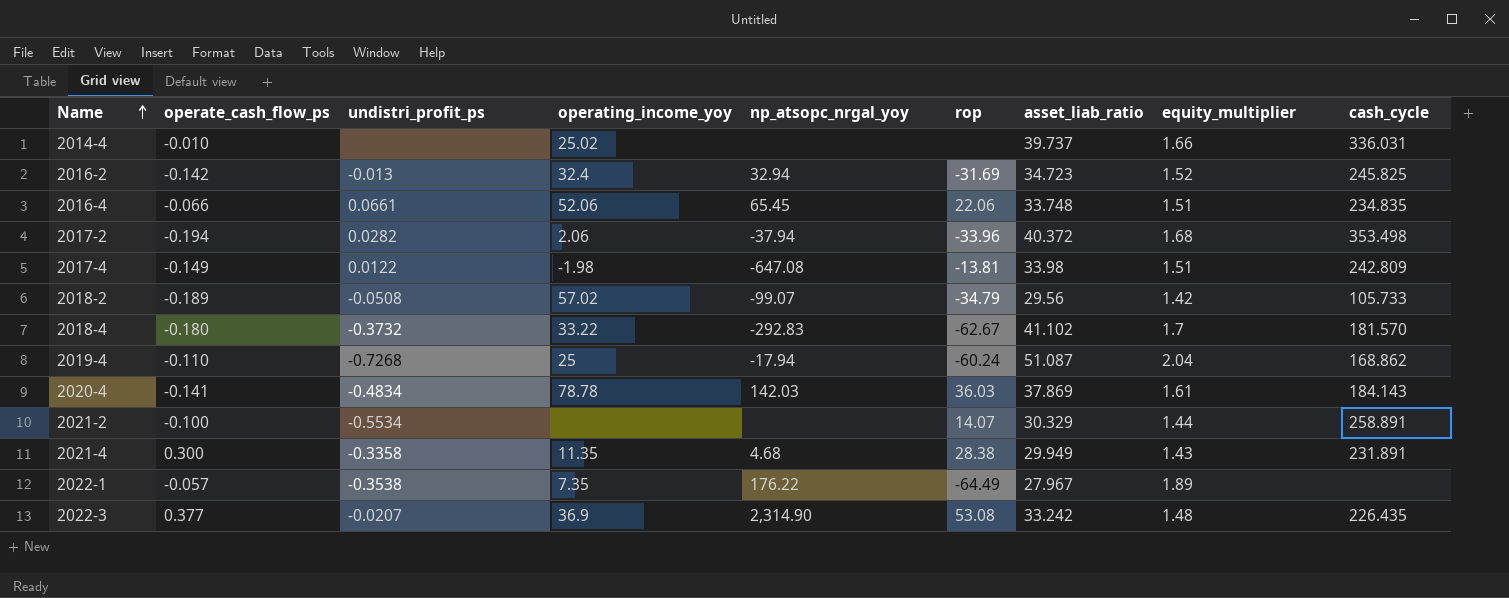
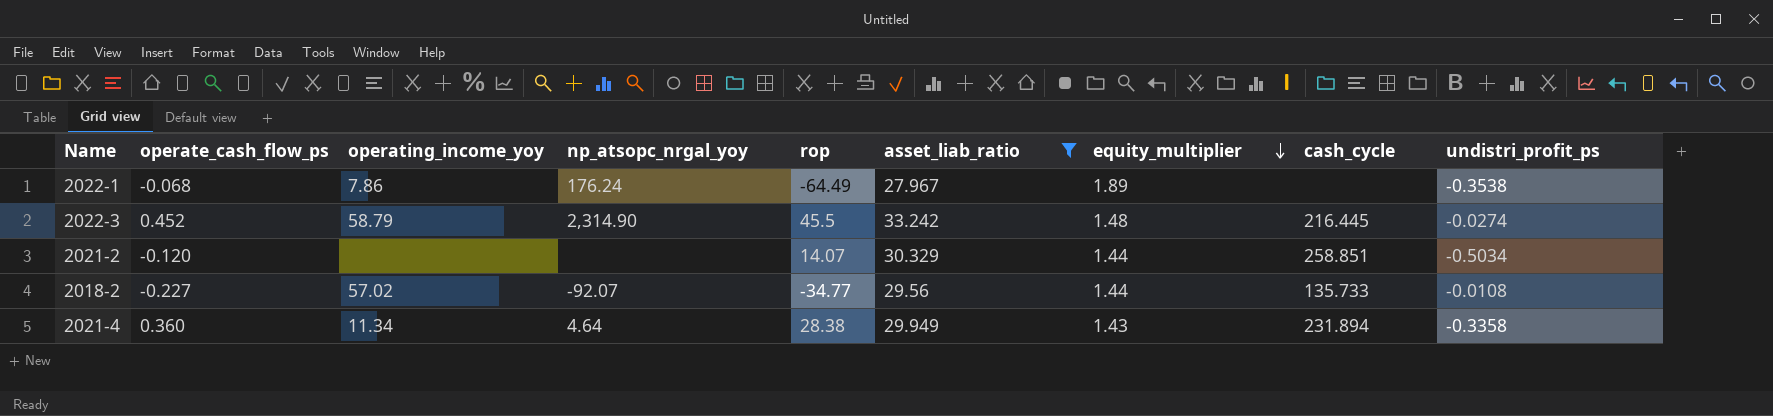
filter: none -> asset_liab_ratio <= 33.242
row order: Name ascending -> equity_multiplier descending
column undistri_profit_ps | position: 3 -> 9
2022-1 | operate_cash_flow_ps: -0.057 -> -0.068
2022-1 | operating_income_yoy: 7.35 -> 7.86
2022-1 | np_atsopc_nrgal_yoy: 176.22 -> 176.24
2022-3 | operate_cash_flow_ps: 0.377 -> 0.452
2022-3 | operating_income_yoy: 36.9 -> 58.79
2022-3 | rop: 53.08 -> 45.5
2022-3 | cash_cycle: 226.435 -> 216.445
2022-3 | undistri_profit_ps: -0.0207 -> -0.0274
2021-2 | operate_cash_flow_ps: -0.100 -> -0.120
2021-2 | cash_cycle: 258.891 -> 258.851
2021-2 | undistri_profit_ps: -0.5534 -> -0.5034
2018-2 | operate_cash_flow_ps: -0.189 -> -0.227
2018-2 | np_atsopc_nrgal_yoy: -99.07 -> -92.07
2018-2 | rop: -34.79 -> -34.77
2018-2 | equity_multiplier: 1.42 -> 1.44
2018-2 | cash_cycle: 105.733 -> 135.733
2018-2 | undistri_profit_ps: -0.0508 -> -0.0108
2021-4 | operate_cash_flow_ps: 0.300 -> 0.360
2021-4 | operating_income_yoy: 11.35 -> 11.34
2021-4 | np_atsopc_nrgal_yoy: 4.68 -> 4.64
2021-4 | cash_cycle: 231.891 -> 231.894

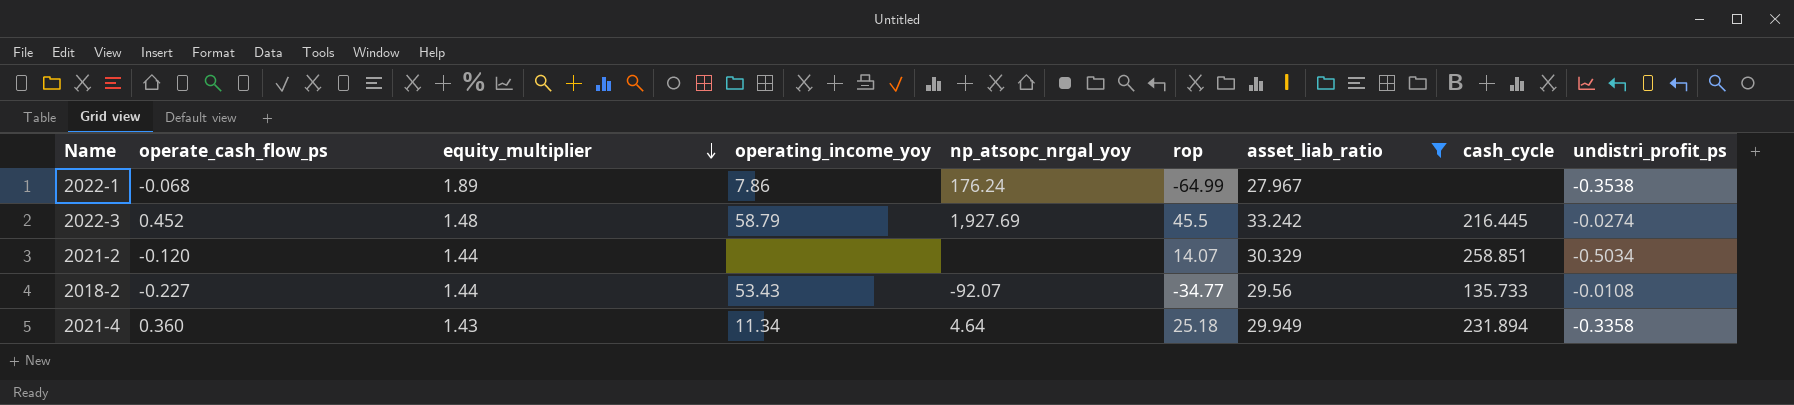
column equity_multiplier | position: 7 -> 3
2022-1 | rop: -64.49 -> -64.99
2022-3 | np_atsopc_nrgal_yoy: 2,314.90 -> 1,927.69
2018-2 | operating_income_yoy: 57.02 -> 53.43
2021-4 | rop: 28.38 -> 25.18

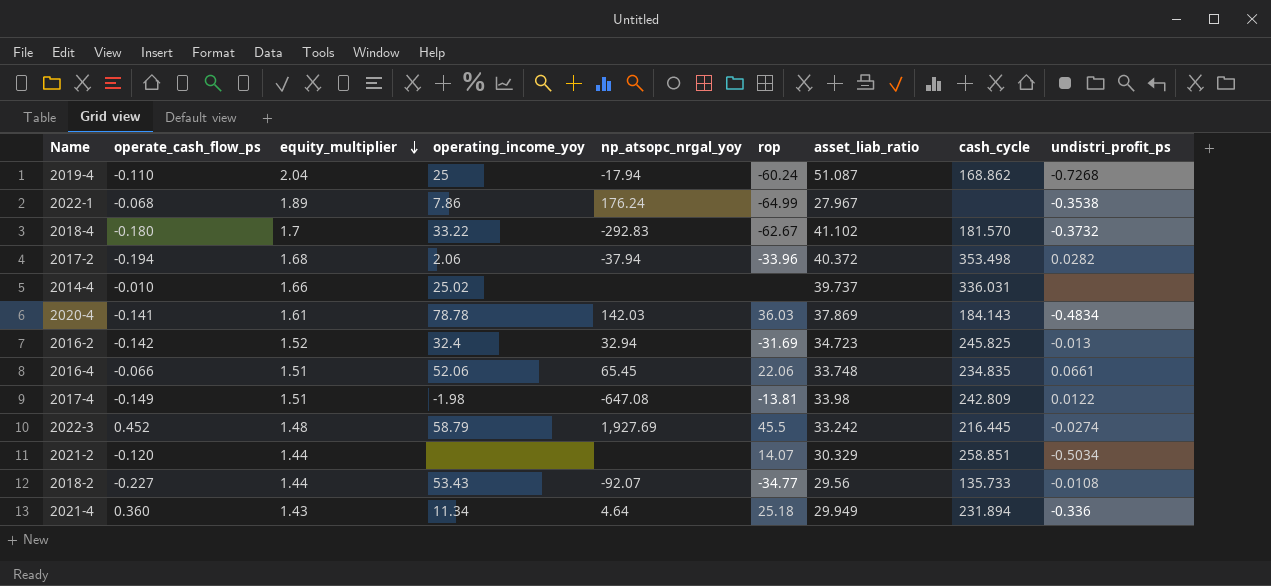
filter: asset_liab_ratio <= 33.242 -> none
2021-4 | undistri_profit_ps: -0.3358 -> -0.336

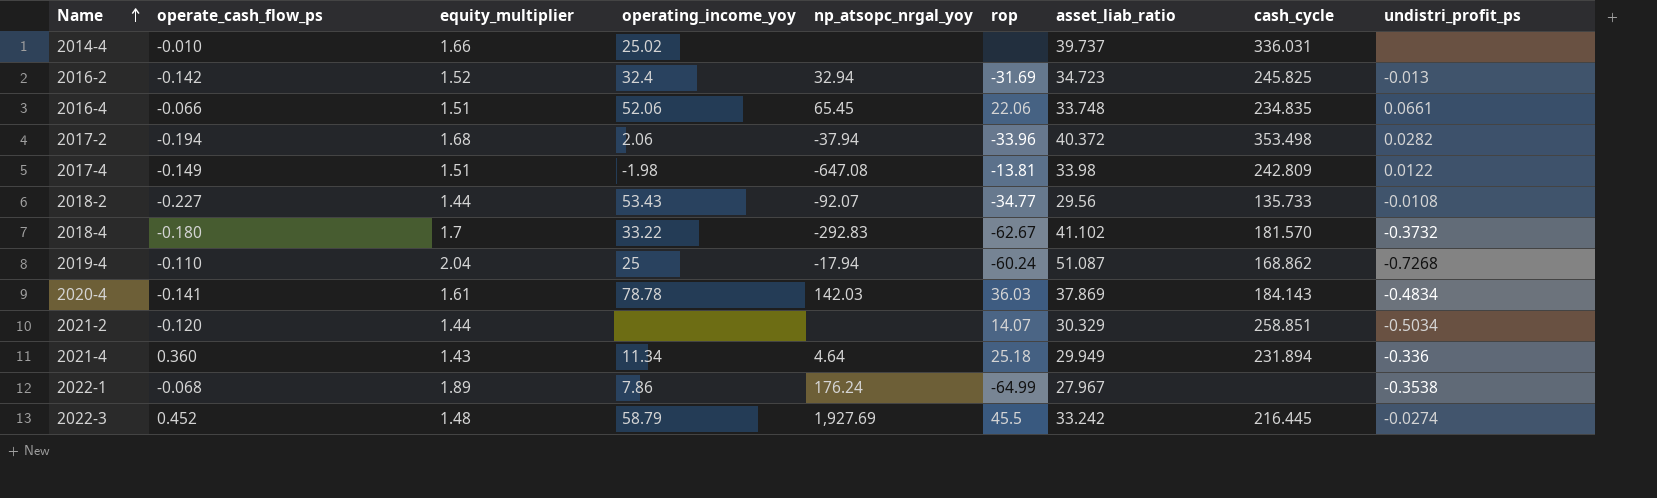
row order: equity_multiplier descending -> Name ascending

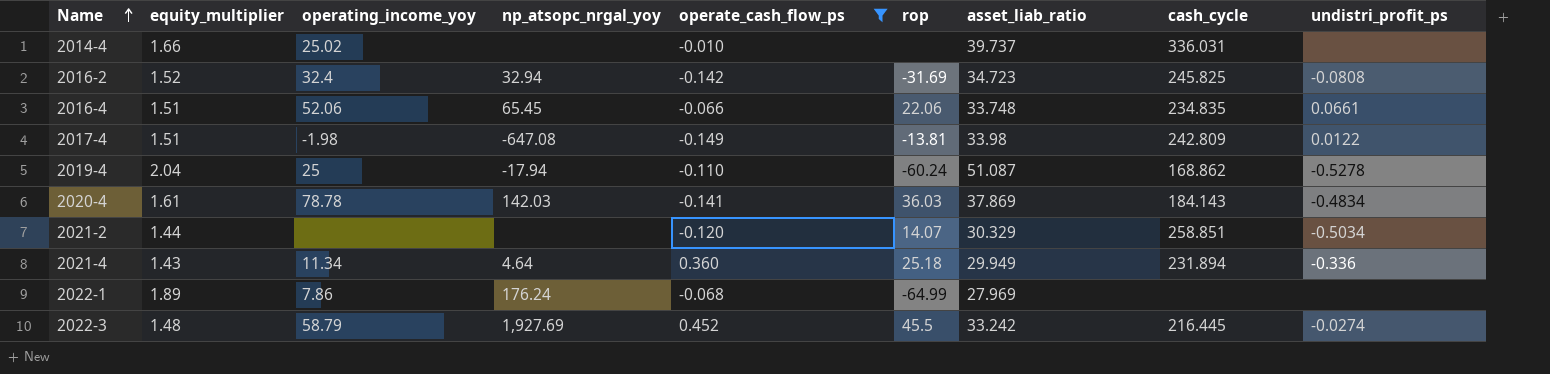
filter: none -> operate_cash_flow_ps >= -0.149
column operate_cash_flow_ps | position: 2 -> 5
2016-2 | undistri_profit_ps: -0.013 -> -0.0808
2019-4 | undistri_profit_ps: -0.7268 -> -0.5278
2022-1 | asset_liab_ratio: 27.967 -> 27.969
2022-1 | undistri_profit_ps: -0.3538 -> none

